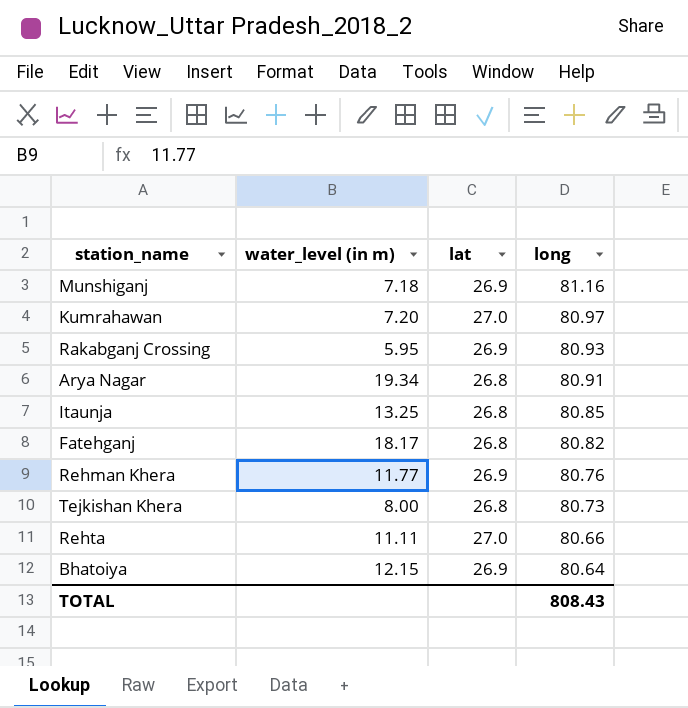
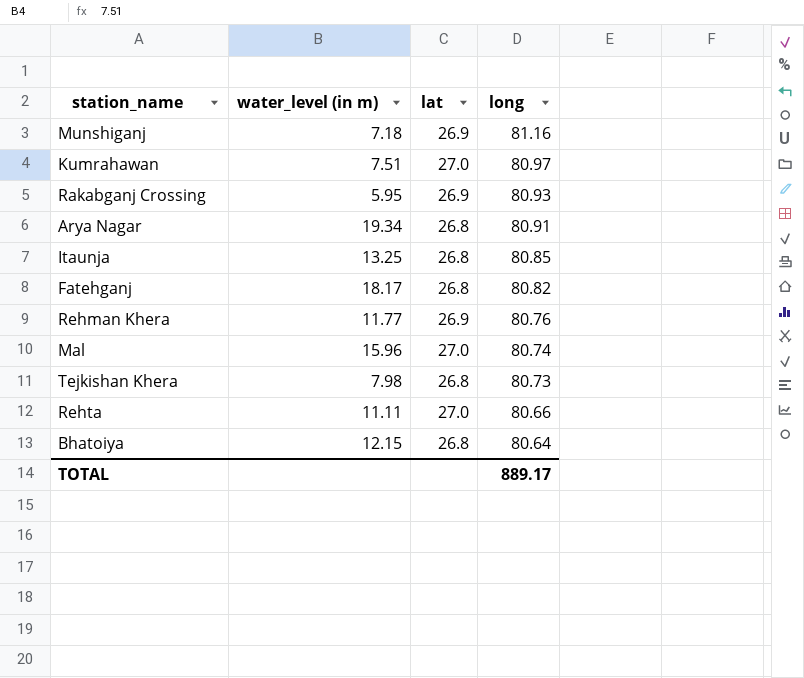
Kumrahawan | water_level (in m): 7.20 -> 7.51
row Mal: none -> 15.96 | 27.0 | 80.74
Tejkishan Khera | water_level (in m): 8.00 -> 7.98
Bhatoiya | lat: 26.9 -> 26.8
TOTAL | long: 808.43 -> 889.17

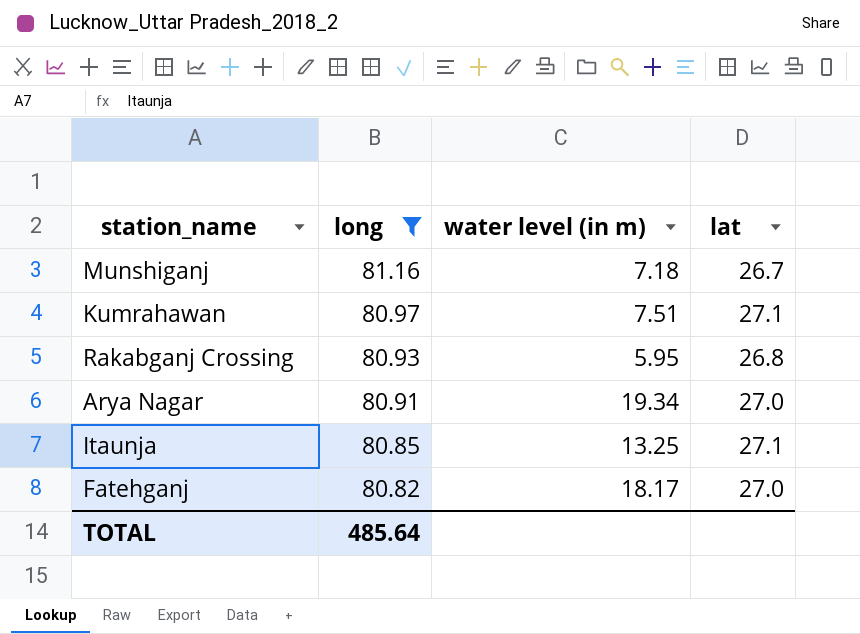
filter: none -> long >= 80.82
column long | position: 4 -> 2
column name: water_level (in m) -> water level (in m)
Munshiganj | lat: 26.9 -> 26.7
Kumrahawan | lat: 27.0 -> 27.1
Rakabganj Crossing | lat: 26.9 -> 26.8
Arya Nagar | lat: 26.8 -> 27.0
Itaunja | lat: 26.8 -> 27.1
Fatehganj | lat: 26.8 -> 27.0
TOTAL | long: 889.17 -> 485.64

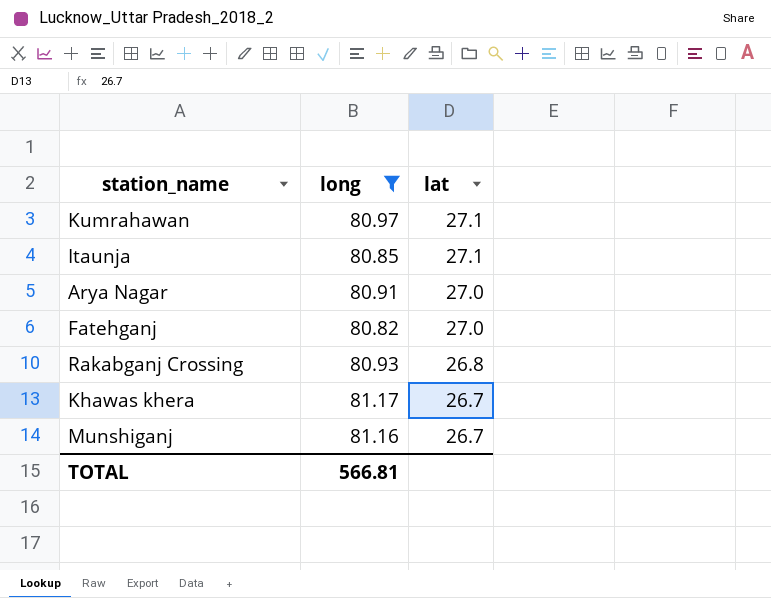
row order: long descending -> lat descending
column water level (in m) | position: 3 -> none
row Khawas khera: none -> 81.17 | 26.7
TOTAL | long: 485.64 -> 566.81

